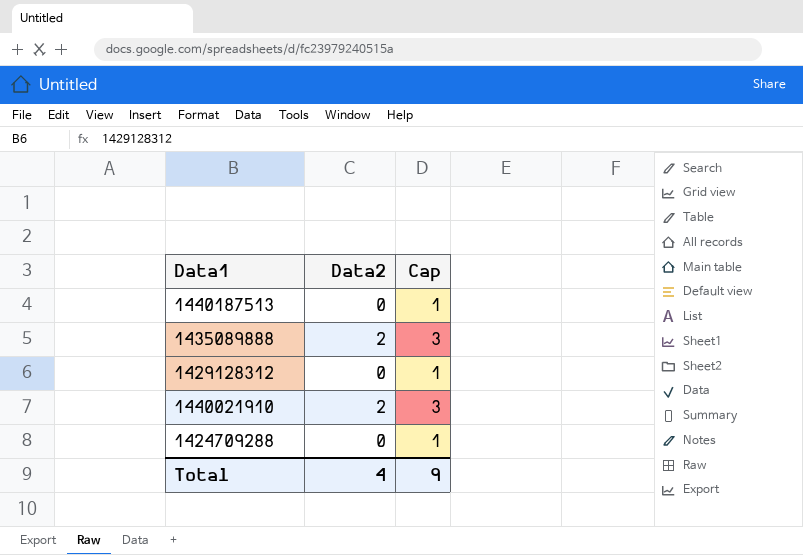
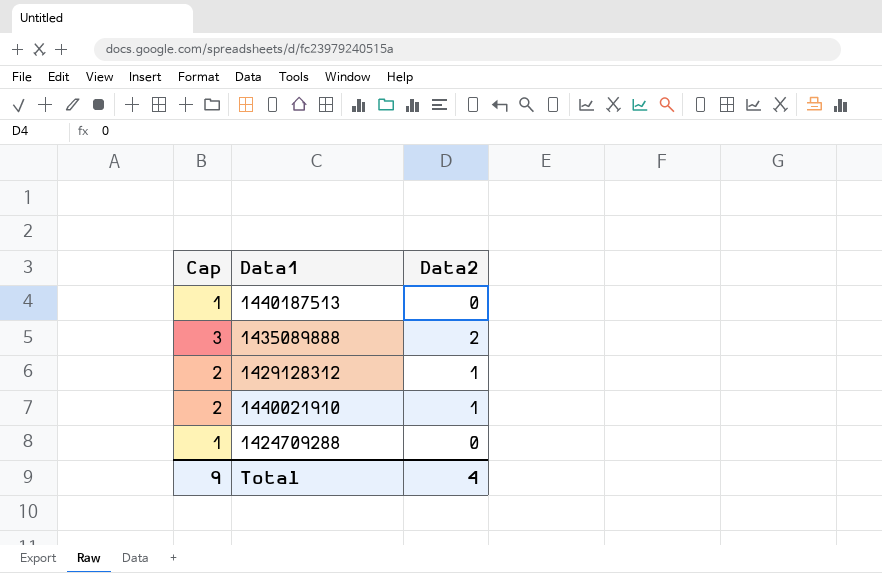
column Cap | position: 3 -> 1
1429128312 | Cap: 1 -> 2
1429128312 | Data2: 0 -> 1
1440021910 | Cap: 3 -> 2
1440021910 | Data2: 2 -> 1

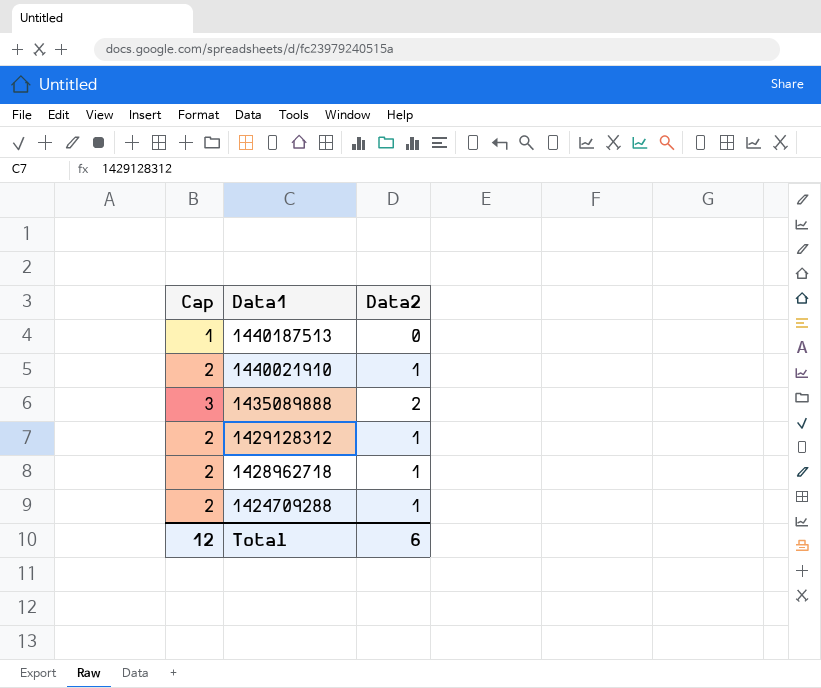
row order: none -> Data1 descending
row 1428962718: none -> 2 | 1
1424709288 | Cap: 1 -> 2
1424709288 | Data2: 0 -> 1
Total | Cap: 9 -> 12
Total | Data2: 4 -> 6

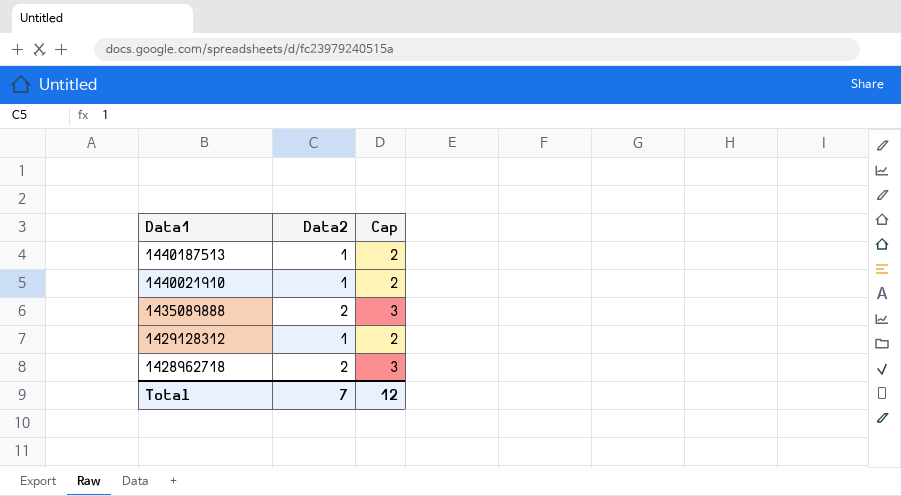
column Cap | position: 1 -> 3
row 1424709288: 2 | 1 -> none
1440187513 | Data2: 0 -> 1
1440187513 | Cap: 1 -> 2
1428962718 | Data2: 1 -> 2
1428962718 | Cap: 2 -> 3
Total | Data2: 6 -> 7

